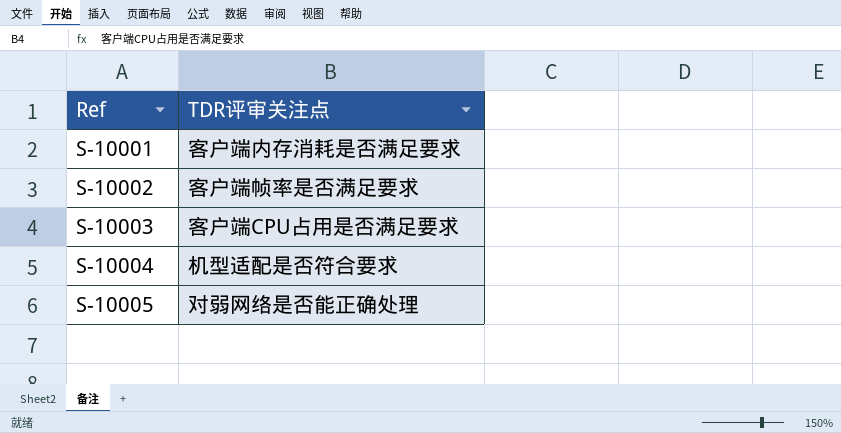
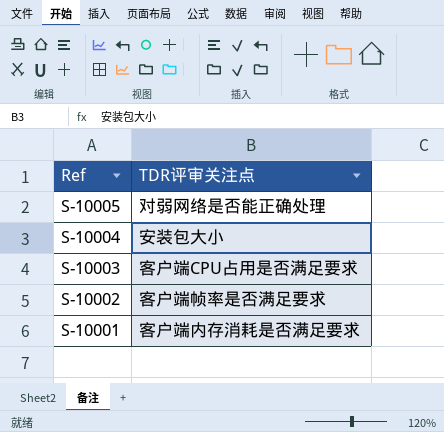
row order: Ref ascending -> Ref descending
S-10004 | TDR评审关注点: 机型适配是否符合要求 -> 安装包大小

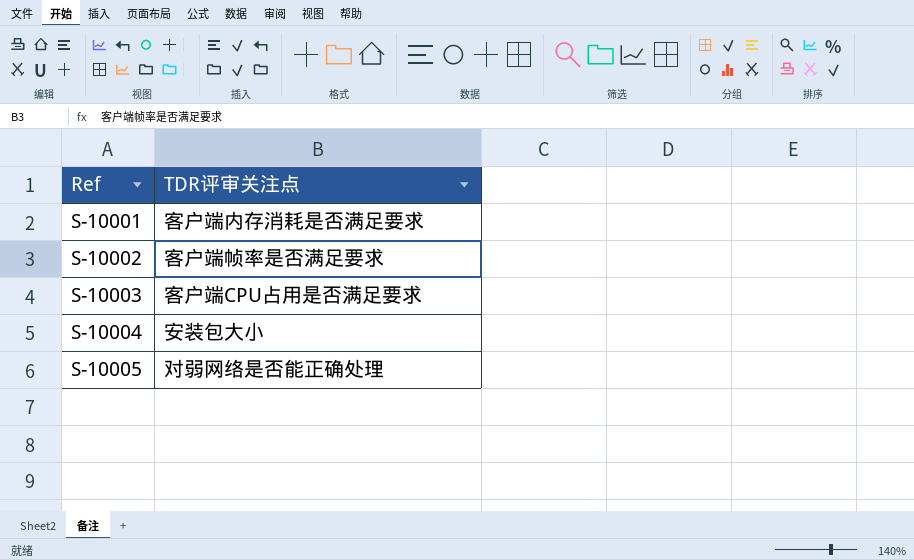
row order: Ref descending -> Ref ascending

